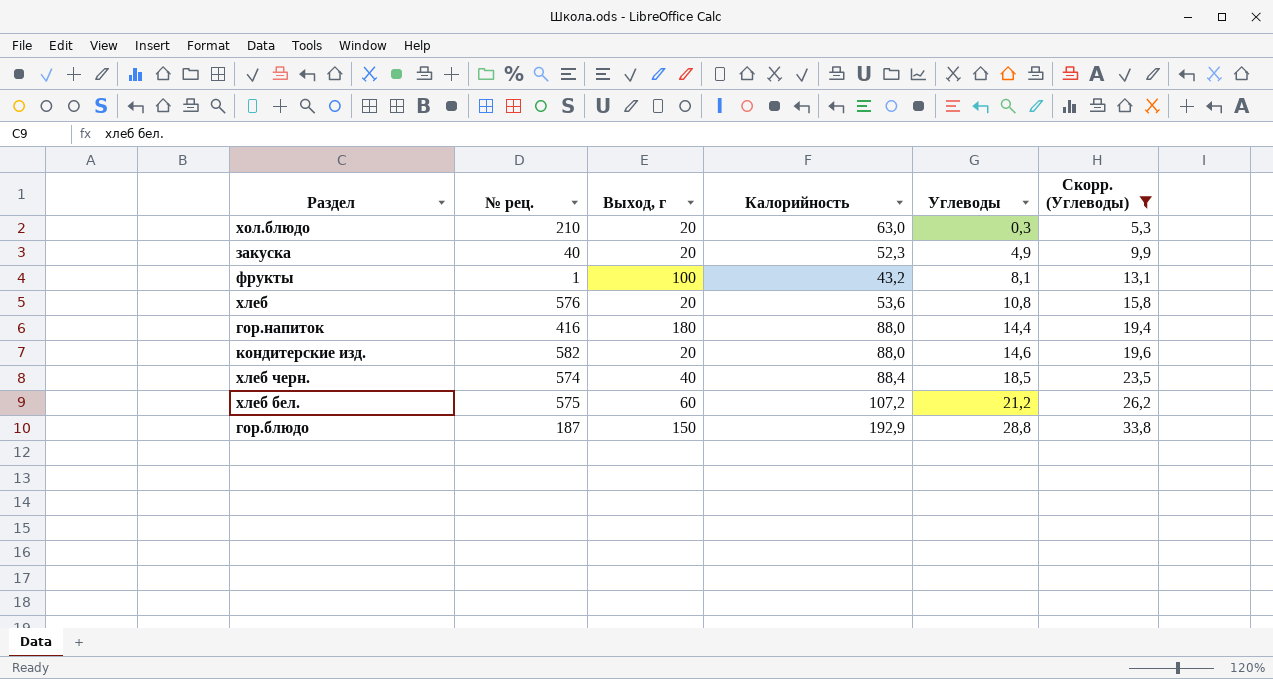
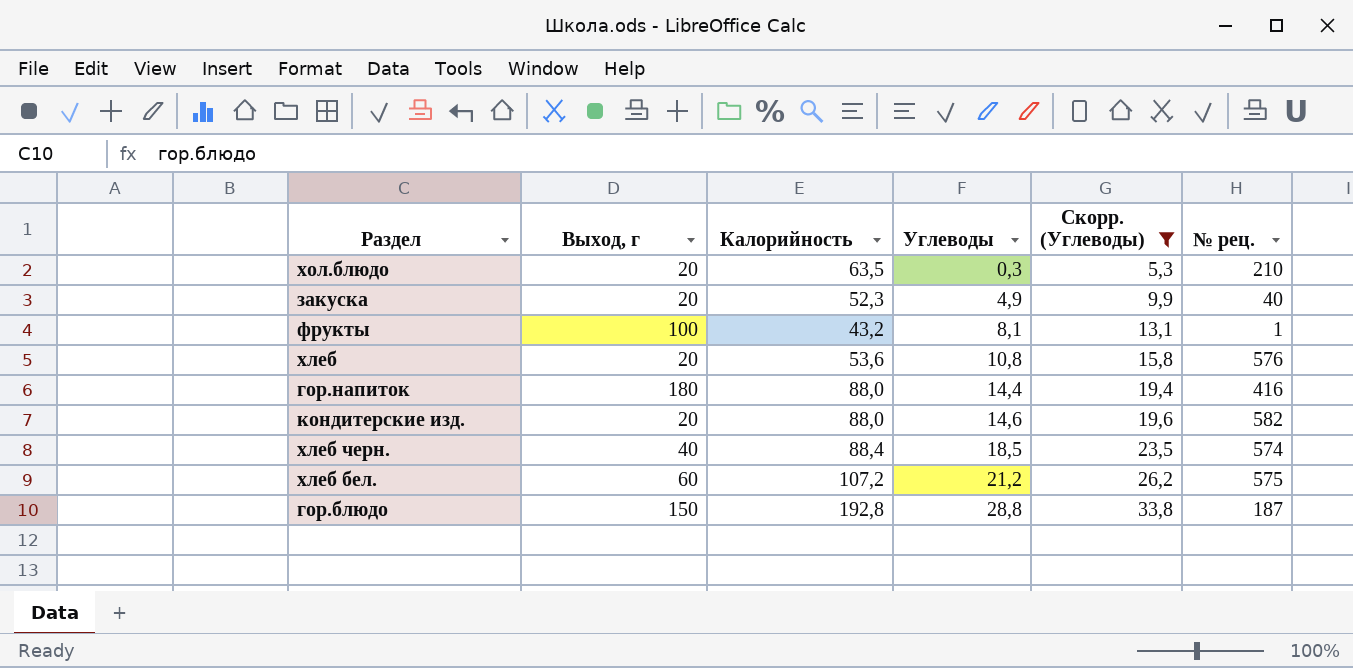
column № рец. | position: 2 -> 6
хол.блюдо | Калорийность: 63,0 -> 63,5
гор.блюдо | Калорийность: 192,9 -> 192,8

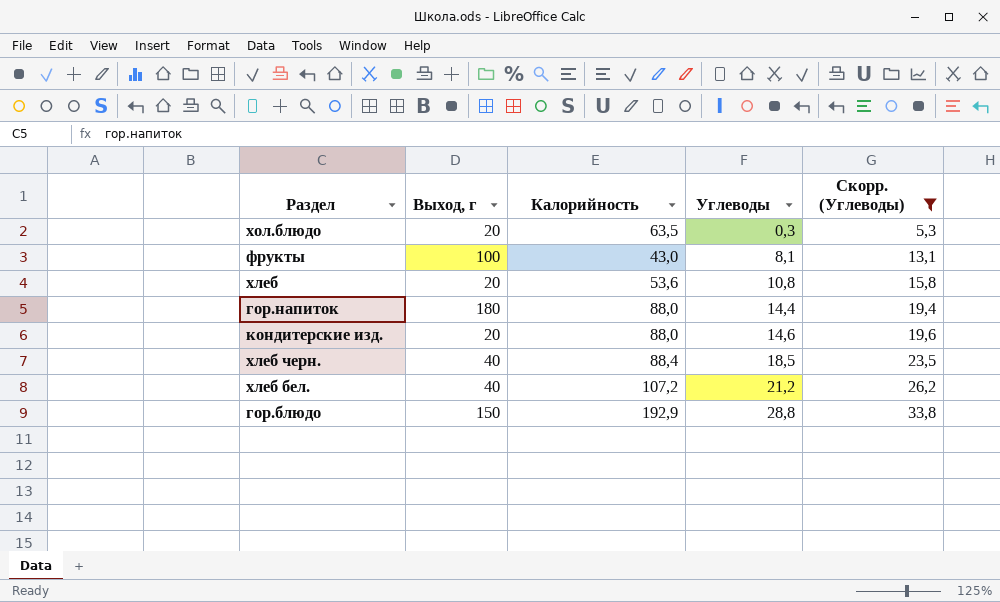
column № рец. | position: 6 -> none
row закуска: 20 | 52,3 | 4,9 | 9,9 | 40 -> none
фрукты | Калорийность: 43,2 -> 43,0
хлеб бел. | Выход, г: 60 -> 40
гор.блюдо | Калорийность: 192,8 -> 192,9

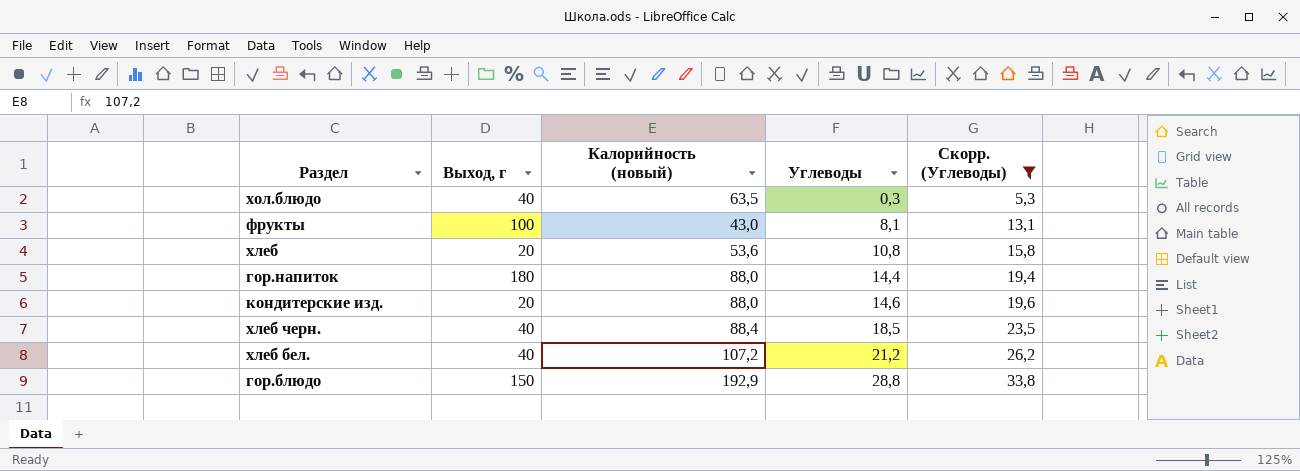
column name: Калорийность -> Калорийность (новый)
хол.блюдо | Выход, г: 20 -> 40

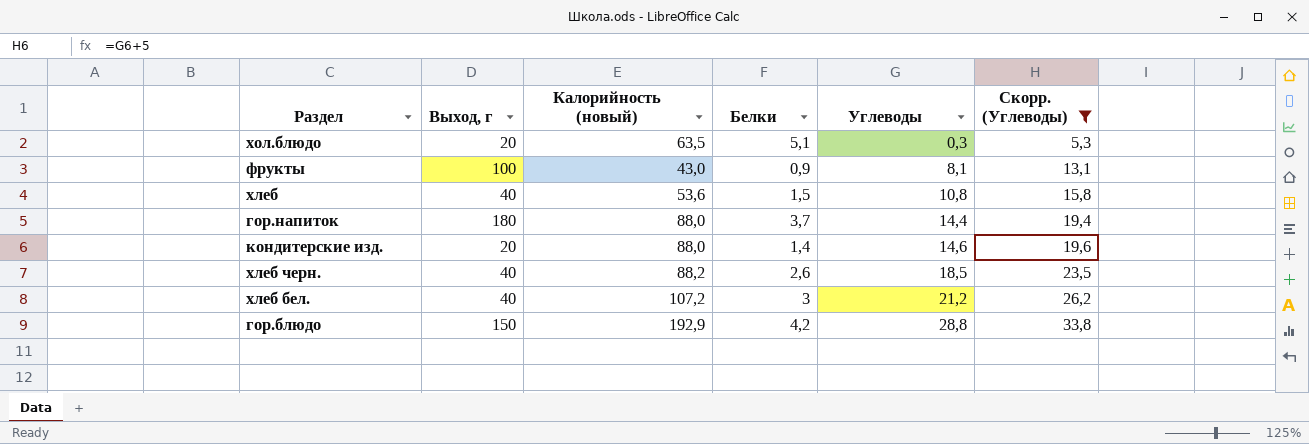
column Белки | position: none -> 4
хол.блюдо | Выход, г: 40 -> 20
хлеб | Выход, г: 20 -> 40
хлеб черн. | Калорийность (новый): 88,4 -> 88,2

